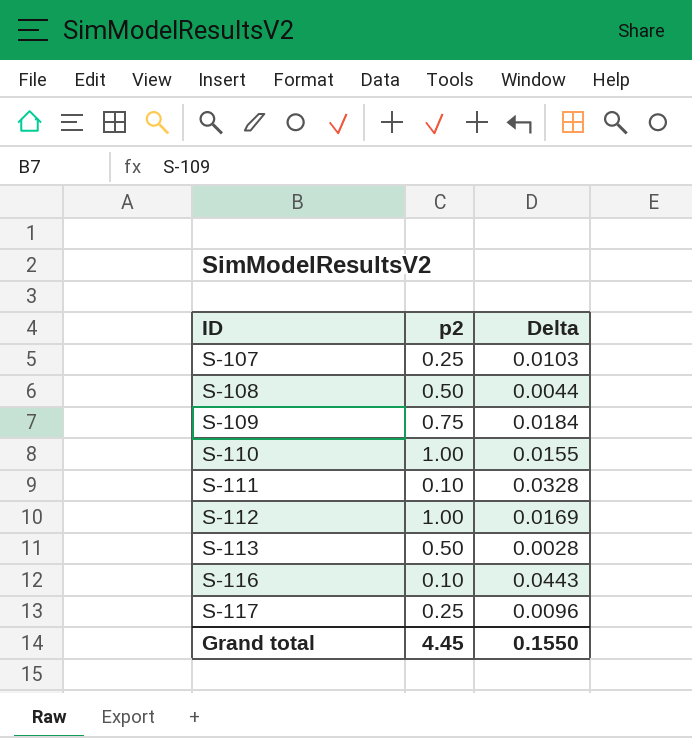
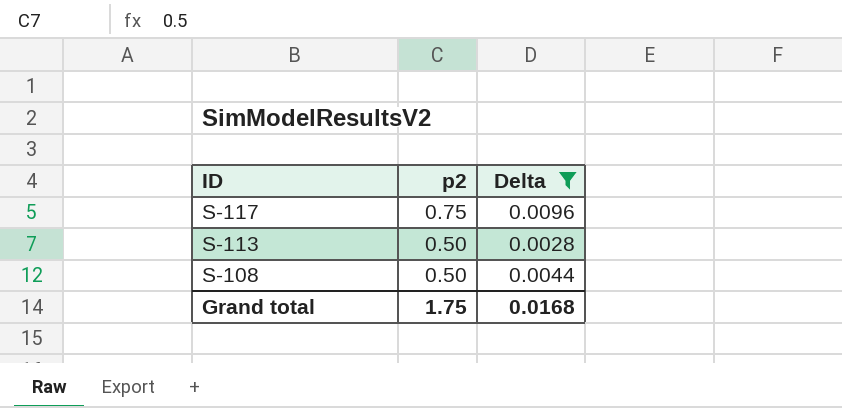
filter: none -> Delta <= 0.0096
row order: ID ascending -> ID descending
S-117 | p2: 0.25 -> 0.75
Grand total | p2: 4.45 -> 1.75
Grand total | Delta: 0.1550 -> 0.0168

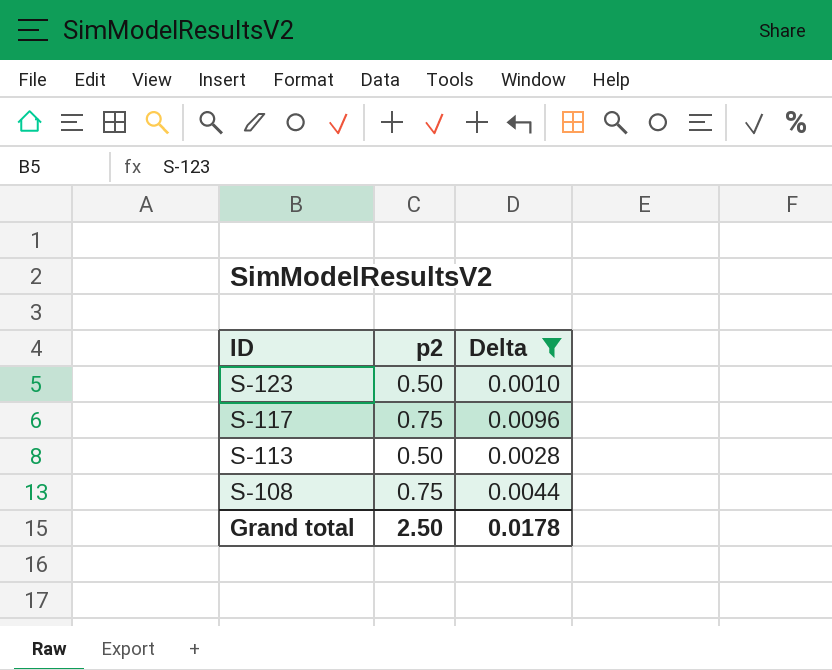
row S-123: none -> 0.50 | 0.0010
S-108 | p2: 0.50 -> 0.75
Grand total | p2: 1.75 -> 2.50
Grand total | Delta: 0.0168 -> 0.0178

